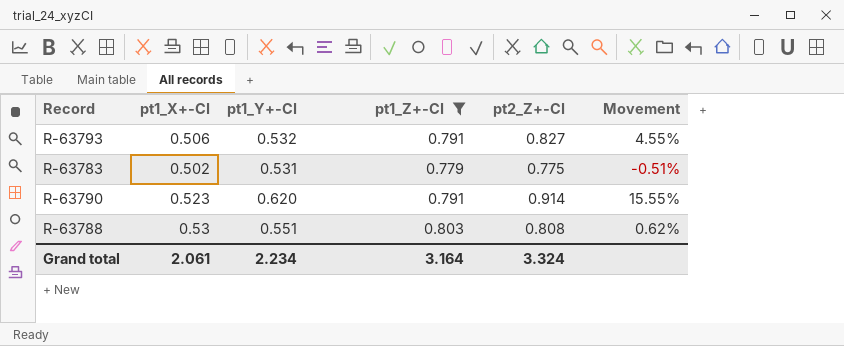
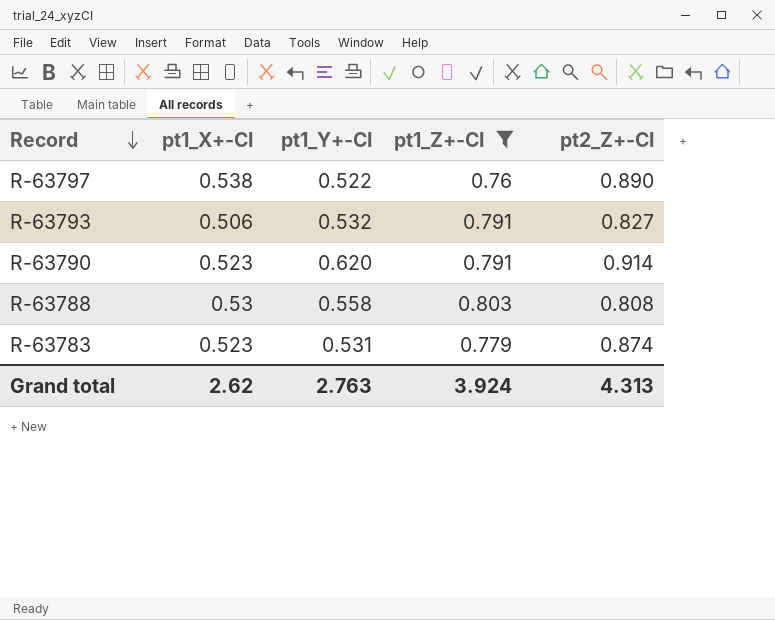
row order: none -> Record descending
column Movement | formula: ([pt2_Z+-CI] - [pt1_Z+-CI]) / [pt1_Z+-CI] -> none
row R-63797: none -> 0.538 | 0.522 | 0.76 | 0.890
R-63788 | pt1_Y+-CI: 0.551 -> 0.558
R-63783 | pt1_X+-CI: 0.502 -> 0.523
R-63783 | pt2_Z+-CI: 0.775 -> 0.874
Grand total | pt1_X+-CI: 2.061 -> 2.62
Grand total | pt1_Y+-CI: 2.234 -> 2.763
Grand total | pt1_Z+-CI: 3.164 -> 3.924
Grand total | pt2_Z+-CI: 3.324 -> 4.313

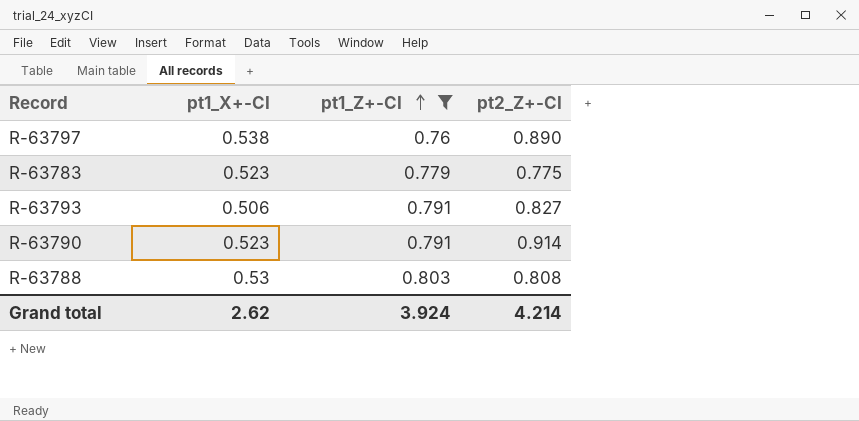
row order: Record descending -> pt1_Z+-CI ascending
column pt1_Y+-CI | position: 3 -> none
R-63783 | pt2_Z+-CI: 0.874 -> 0.775
Grand total | pt2_Z+-CI: 4.313 -> 4.214

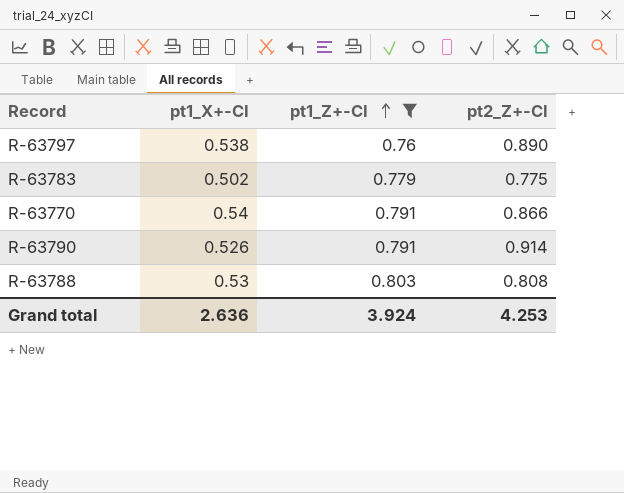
row R-63793: 0.506 | 0.791 | 0.827 -> none
R-63783 | pt1_X+-CI: 0.523 -> 0.502
row R-63770: none -> 0.54 | 0.791 | 0.866
R-63790 | pt1_X+-CI: 0.523 -> 0.526
Grand total | pt1_X+-CI: 2.62 -> 2.636
Grand total | pt2_Z+-CI: 4.214 -> 4.253

